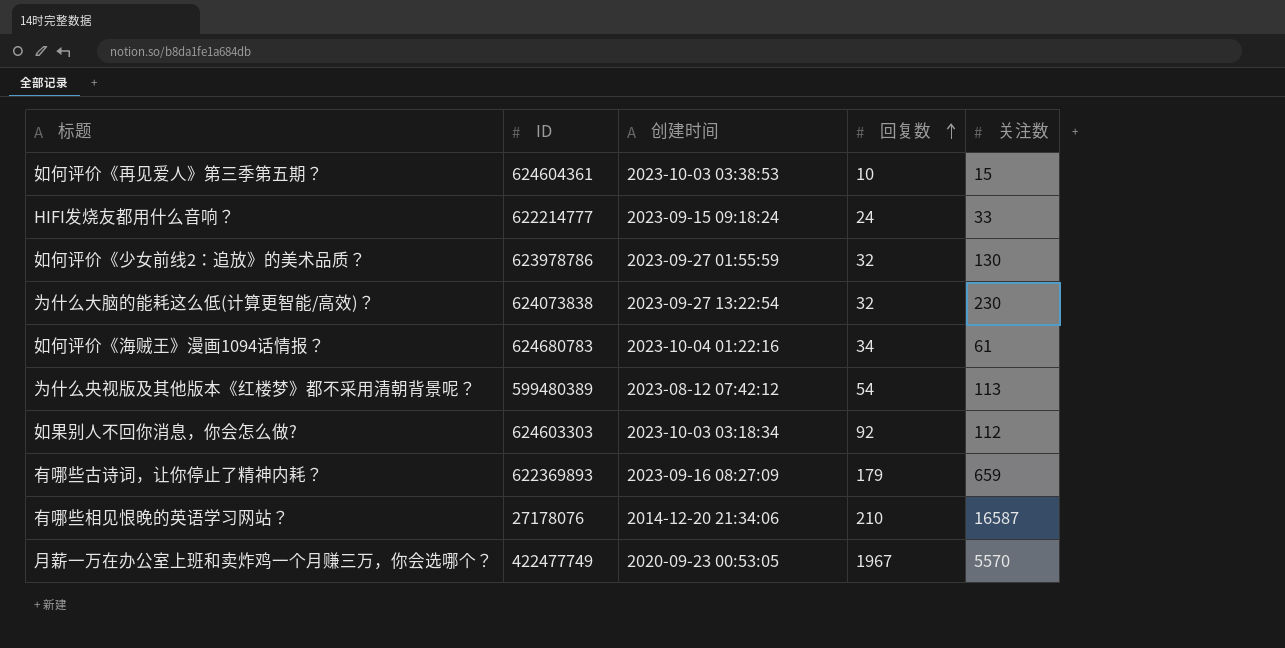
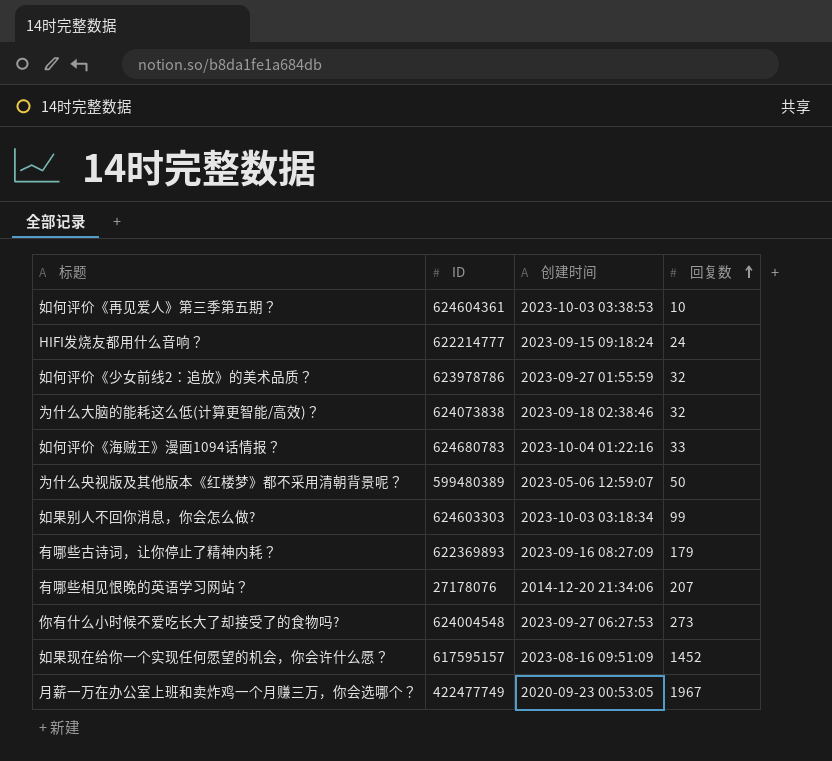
column 关注数 | position: 5 -> none
为什么大脑的能耗这么低(计算更智能/高效)？ | 创建时间: 2023-09-27 13:22:54 -> 2023-09-18 02:38:46
如何评价《海贼王》漫画1094话情报？ | 回复数: 34 -> 33
为什么央视版及其他版本《红楼梦》都不采用清朝背景呢？ | 创建时间: 2023-08-12 07:42:12 -> 2023-05-06 12:59:07
为什么央视版及其他版本《红楼梦》都不采用清朝背景呢？ | 回复数: 54 -> 50
如果别人不回你消息，你会怎么做? | 回复数: 92 -> 99
有哪些相见恨晚的英语学习网站？ | 回复数: 210 -> 207
row 你有什么小时候不爱吃长大了却接受了的食物吗?: none -> 624004548 | 2023-09-27 06:27:53 | 273
row 如果现在给你一个实现任何愿望的机会，你会许什么愿？: none -> 617595157 | 2023-08-16 09:51:09 | 1452

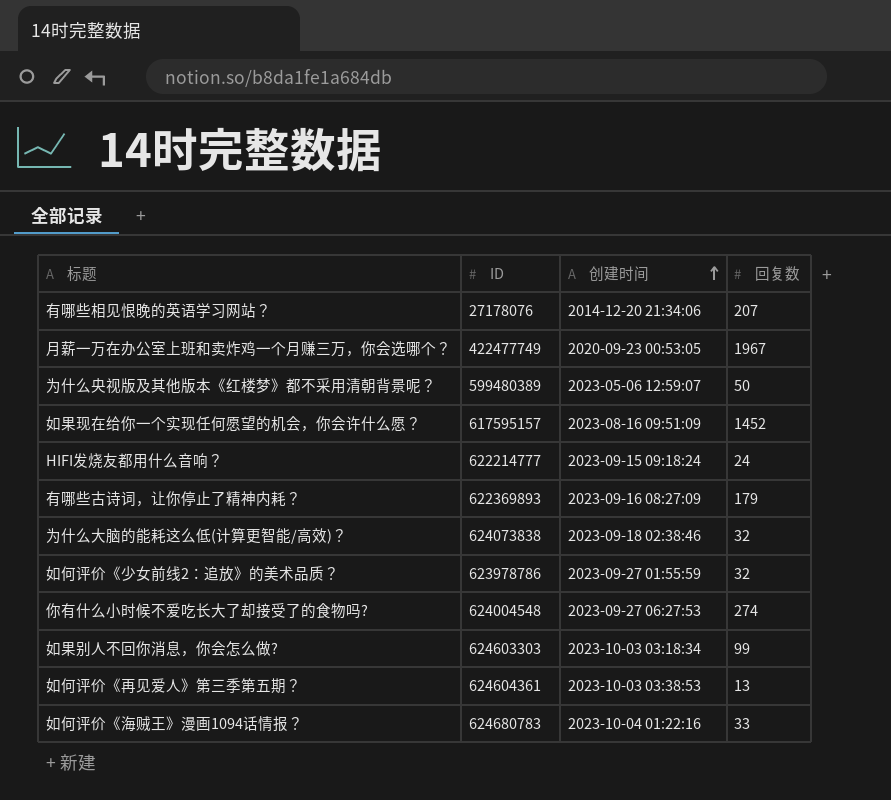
row order: 回复数 ascending -> 创建时间 ascending
你有什么小时候不爱吃长大了却接受了的食物吗? | 回复数: 273 -> 274
如何评价《再见爱人》第三季第五期？ | 回复数: 10 -> 13

